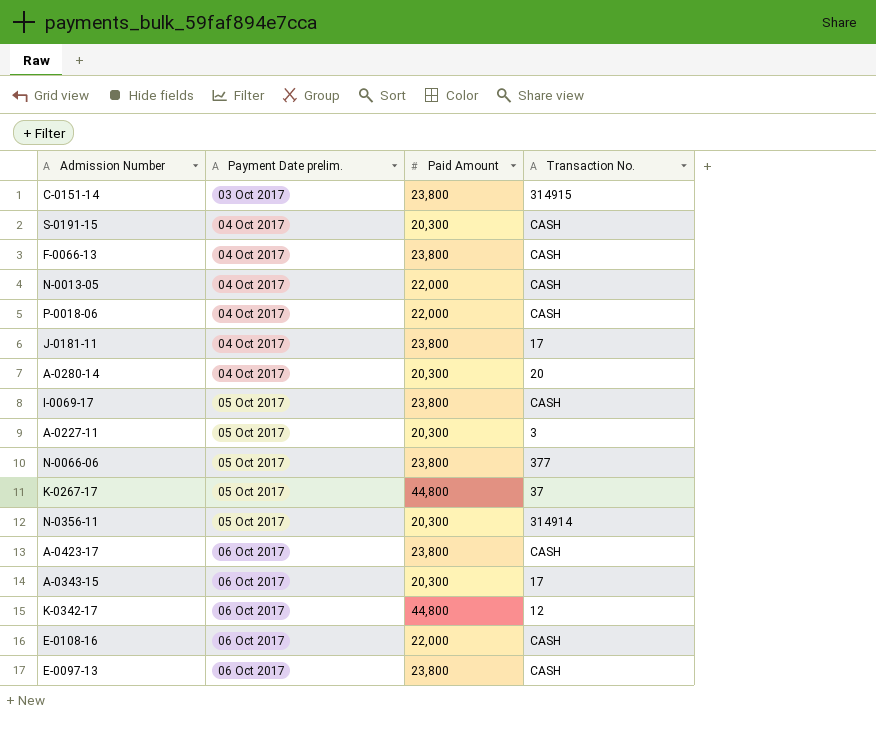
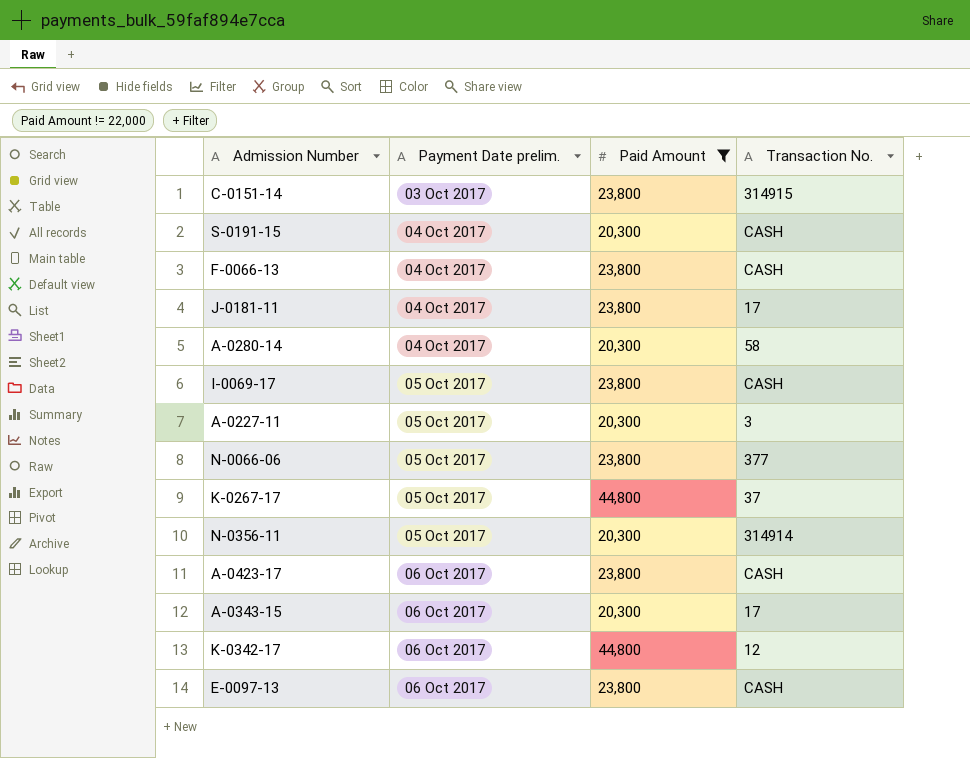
filter: none -> Paid Amount != 22,000
A-0280-14 | Transaction No.: 20 -> 58

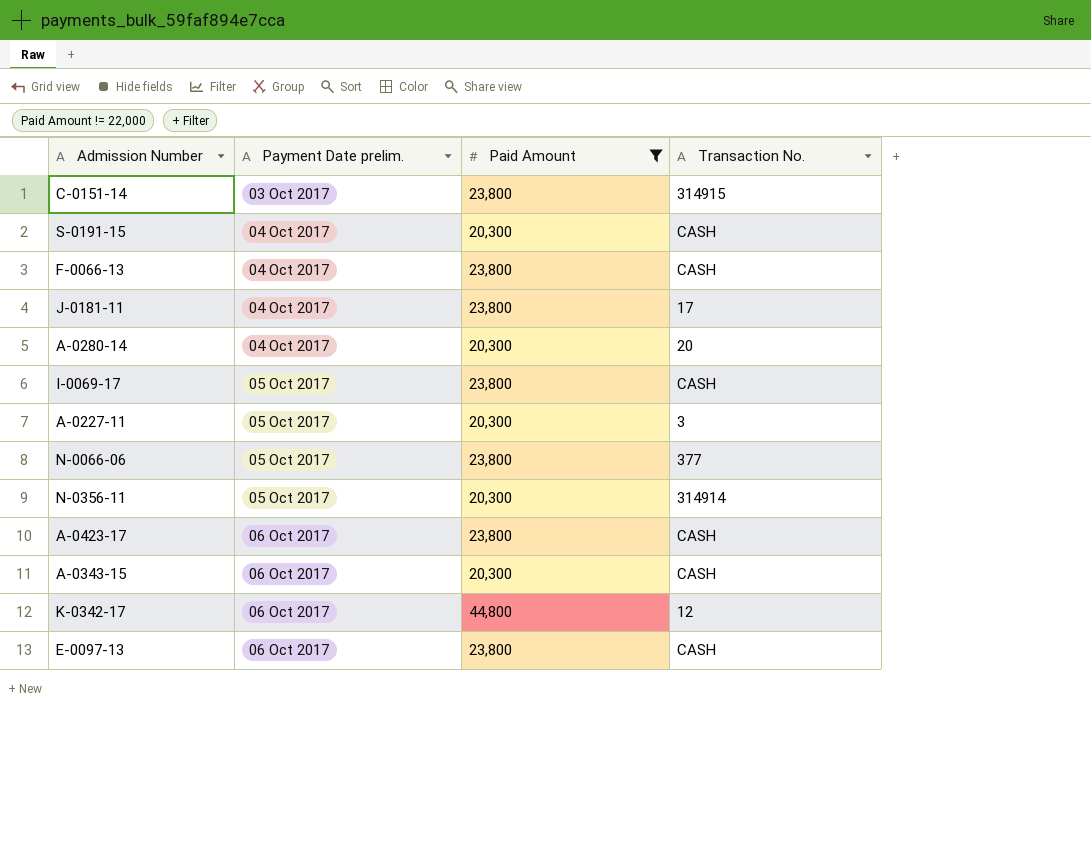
row K-0267-17: 05 Oct 2017 | 44,800 | 37 -> none
A-0280-14 | Transaction No.: 58 -> 20
A-0343-15 | Transaction No.: 17 -> CASH

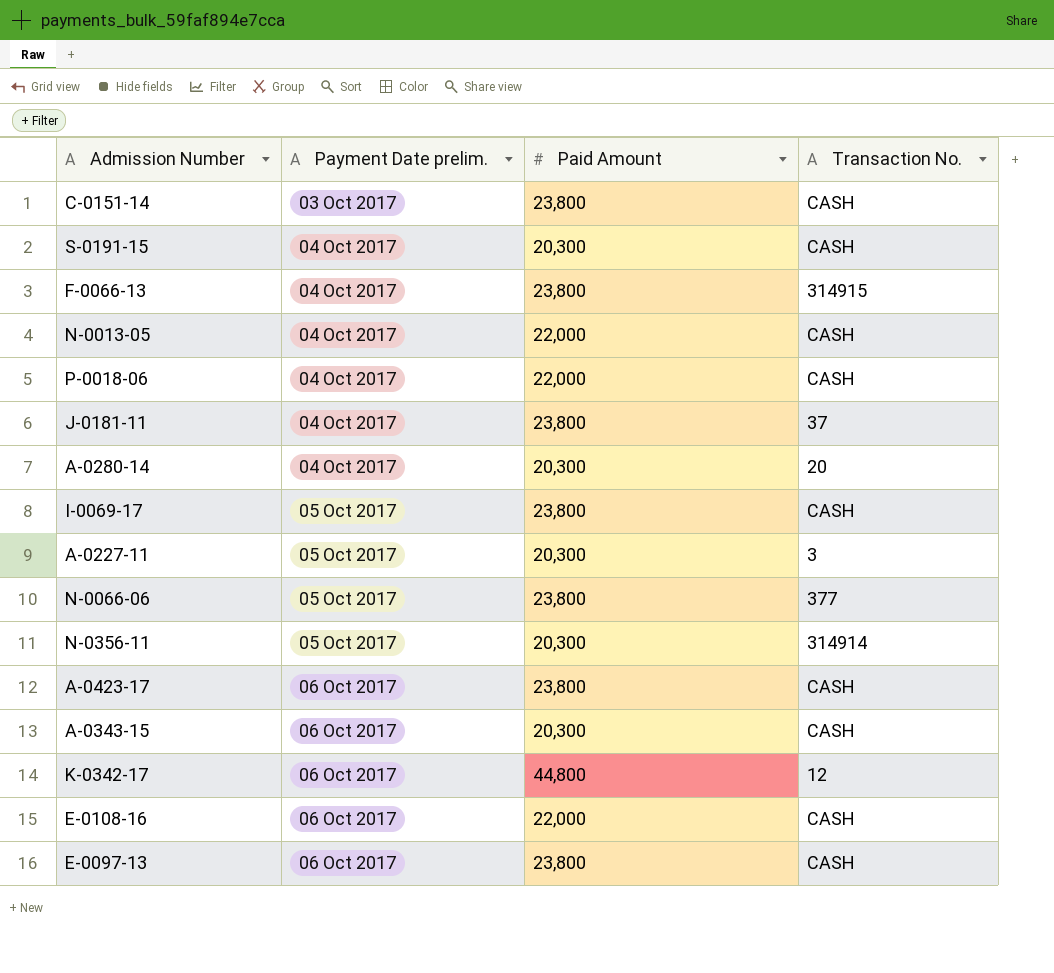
filter: Paid Amount != 22,000 -> none
C-0151-14 | Transaction No.: 314915 -> CASH
F-0066-13 | Transaction No.: CASH -> 314915
J-0181-11 | Transaction No.: 17 -> 37

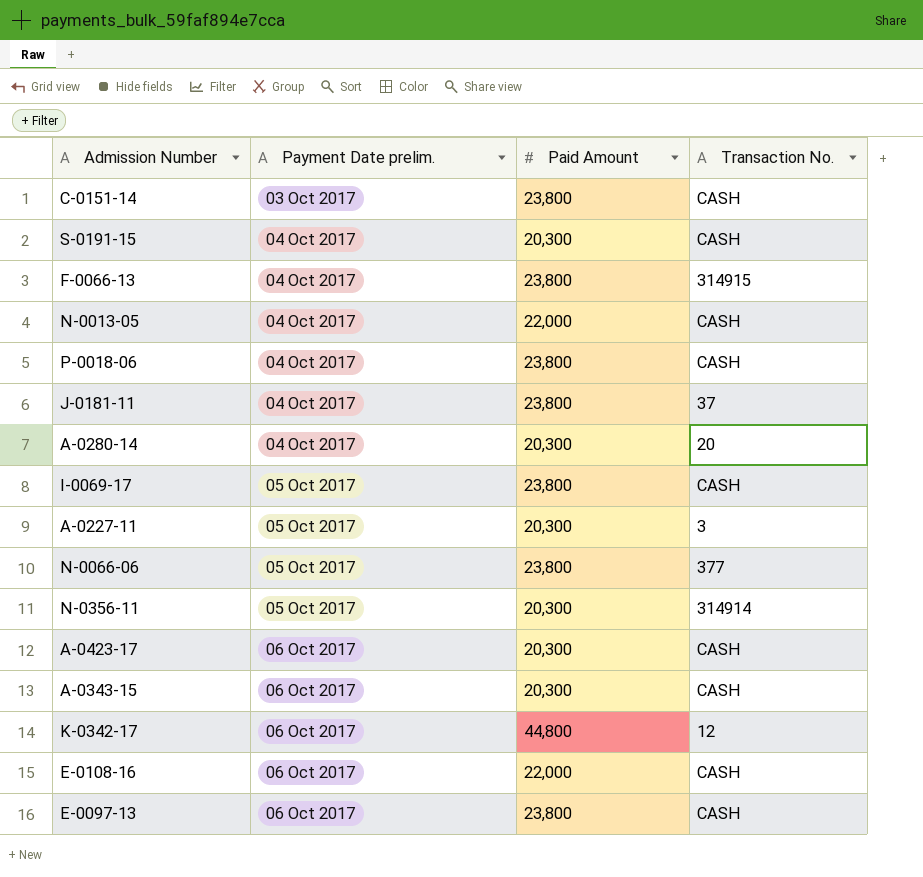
P-0018-06 | Paid Amount: 22,000 -> 23,800
A-0423-17 | Paid Amount: 23,800 -> 20,300

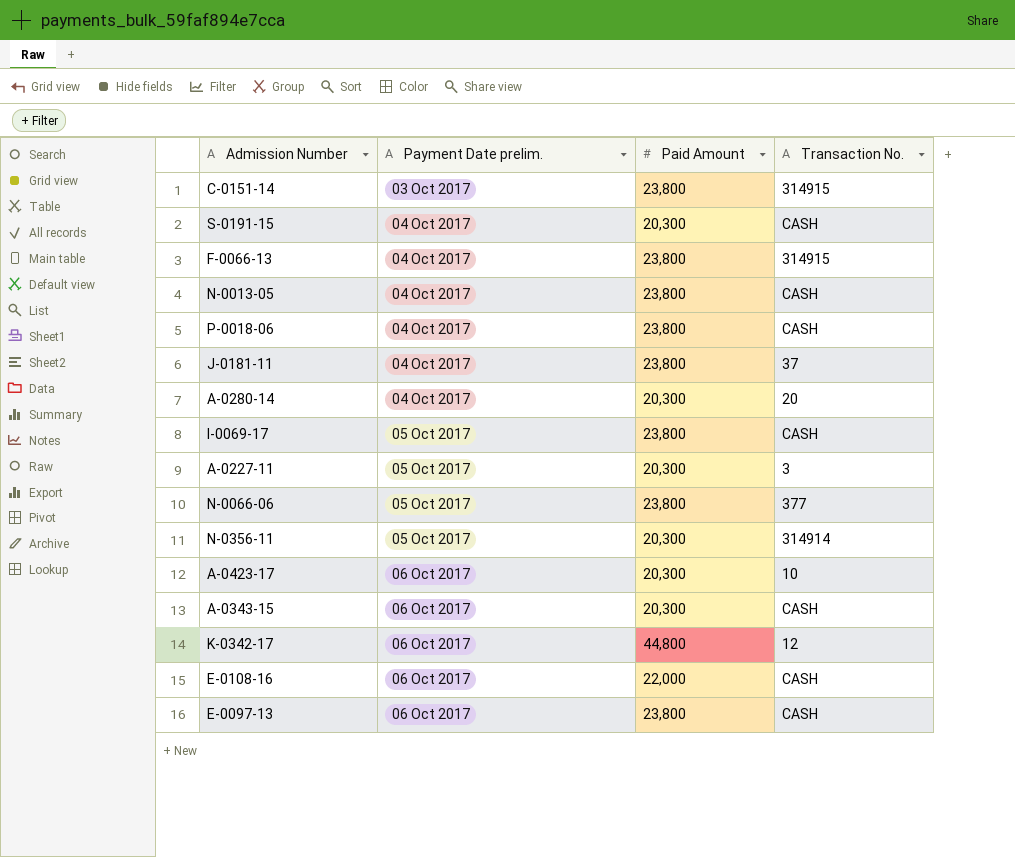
C-0151-14 | Transaction No.: CASH -> 314915
N-0013-05 | Paid Amount: 22,000 -> 23,800
A-0423-17 | Transaction No.: CASH -> 10

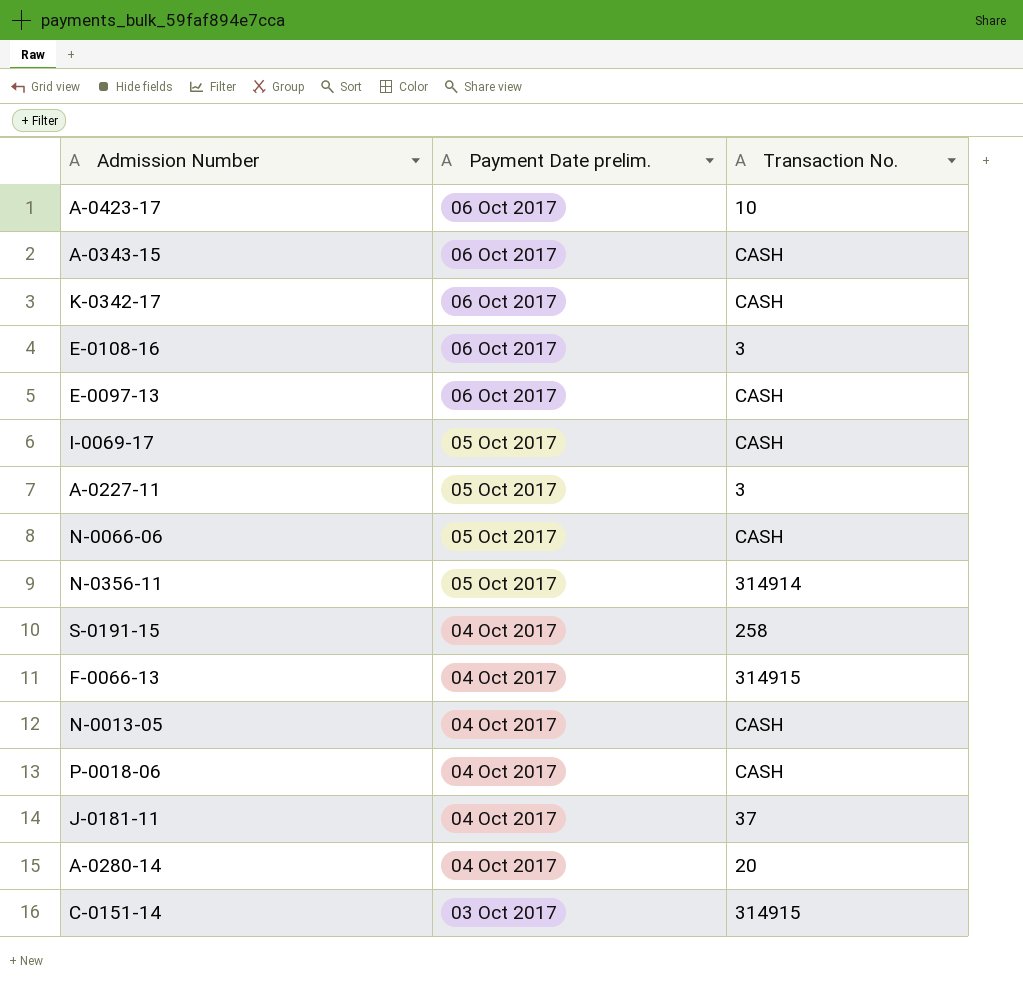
row order: Payment Date prelim. ascending -> Payment Date prelim. descending
column Paid Amount | position: 3 -> none
K-0342-17 | Transaction No.: 12 -> CASH
E-0108-16 | Transaction No.: CASH -> 3
N-0066-06 | Transaction No.: 377 -> CASH
S-0191-15 | Transaction No.: CASH -> 258

